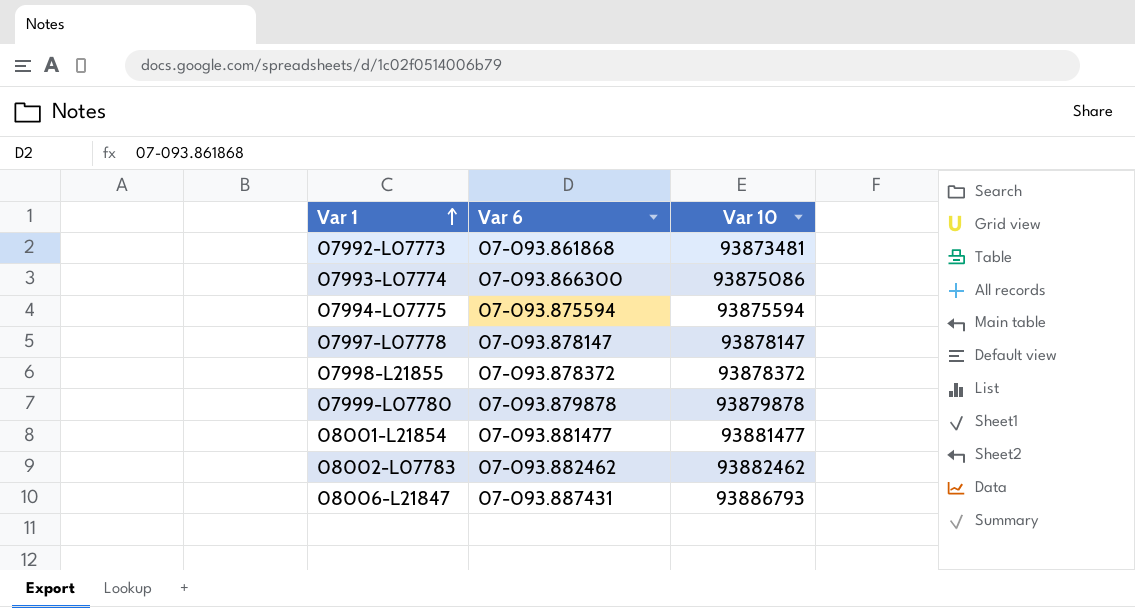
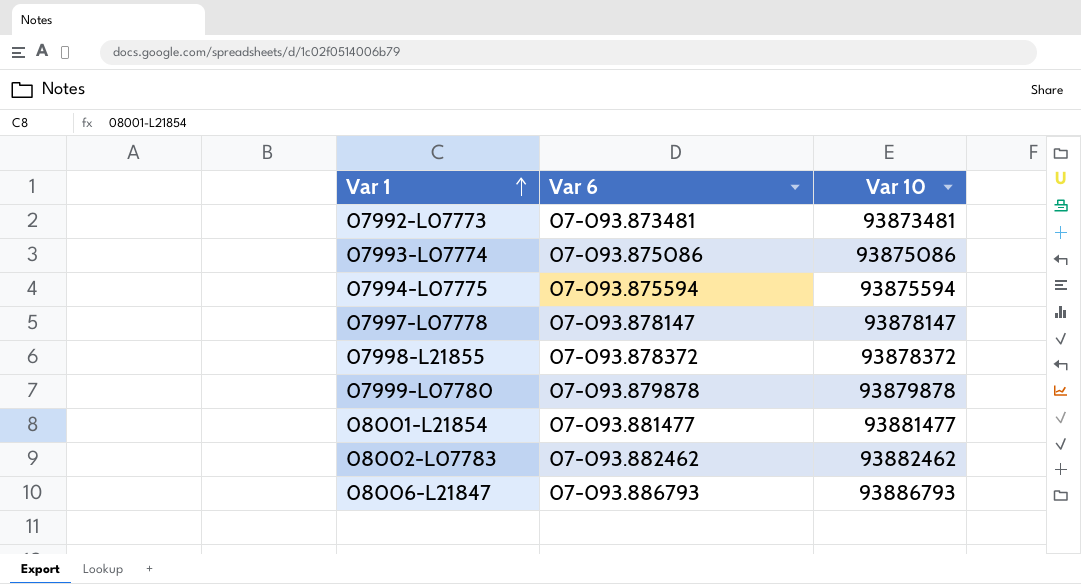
07992-L07773 | Var 6: 07-093.861868 -> 07-093.873481
07993-L07774 | Var 6: 07-093.866300 -> 07-093.875086
08006-L21847 | Var 6: 07-093.887431 -> 07-093.886793

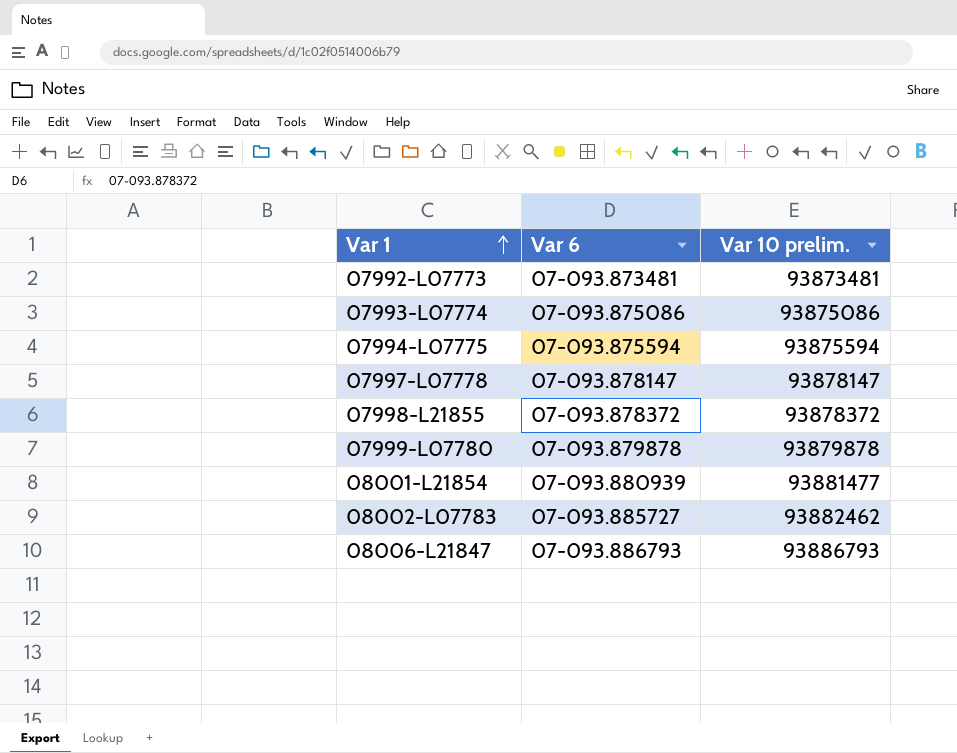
column name: Var 10 -> Var 10 prelim.
08001-L21854 | Var 6: 07-093.881477 -> 07-093.880939
08002-L07783 | Var 6: 07-093.882462 -> 07-093.885727

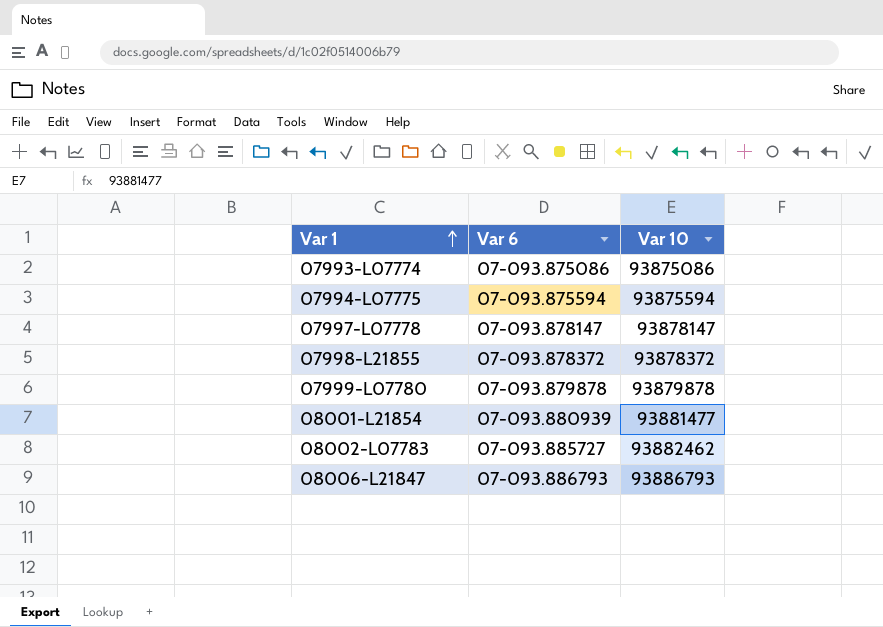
column name: Var 10 prelim. -> Var 10
row 07992-L07773: 07-093.873481 | 93873481 -> none

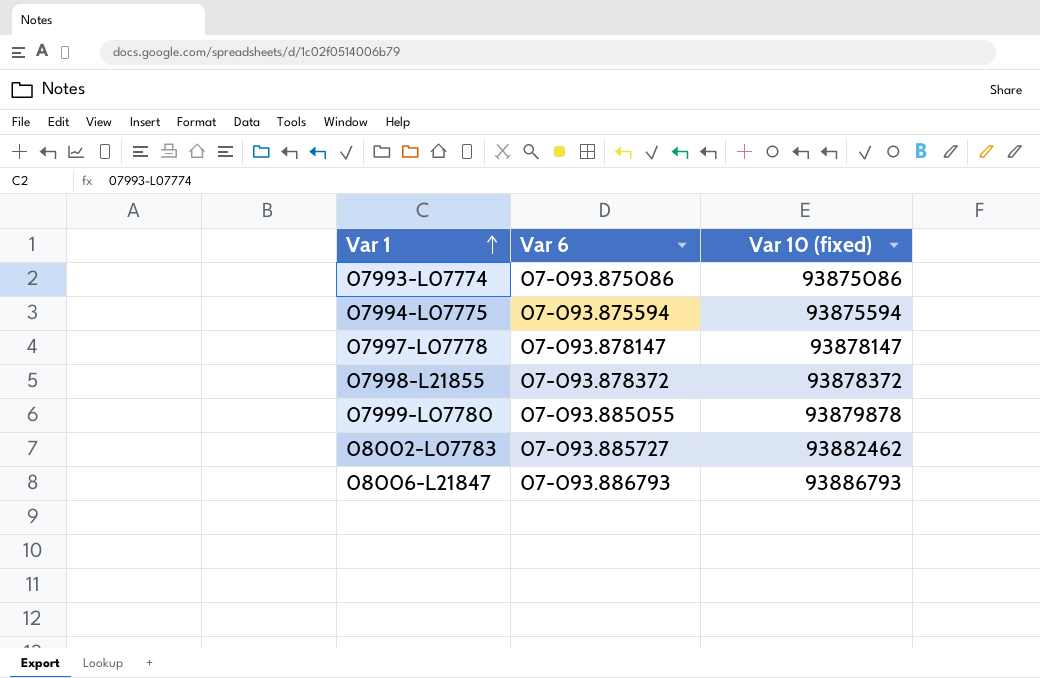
column name: Var 10 -> Var 10 (fixed)
row 08001-L21854: 07-093.880939 | 93881477 -> none
07999-L07780 | Var 6: 07-093.879878 -> 07-093.885055

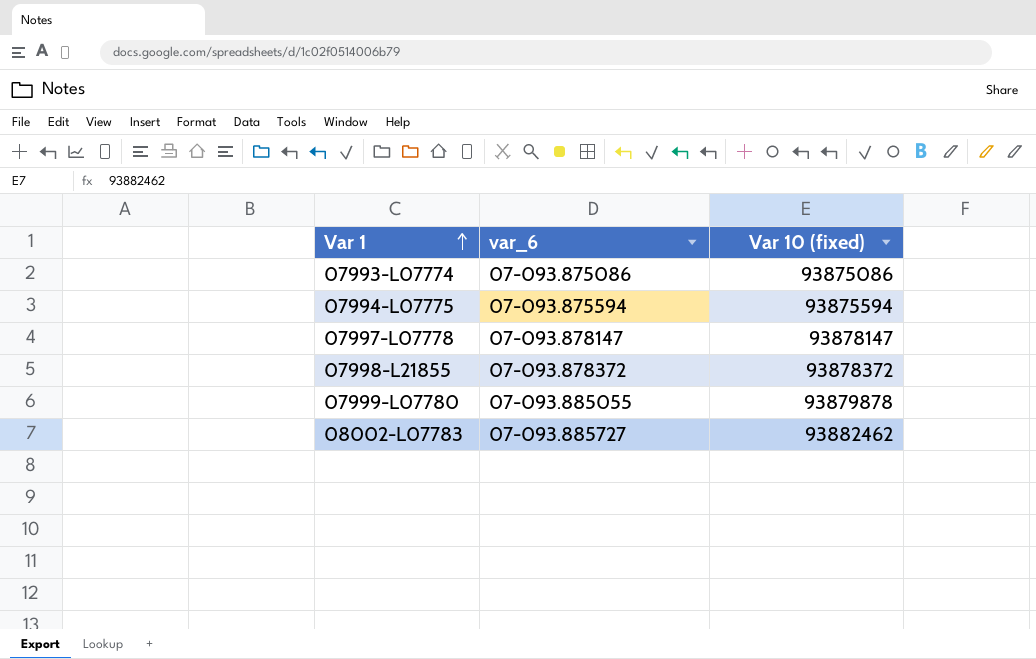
column name: Var 6 -> var_6
row 08006-L21847: 07-093.886793 | 93886793 -> none

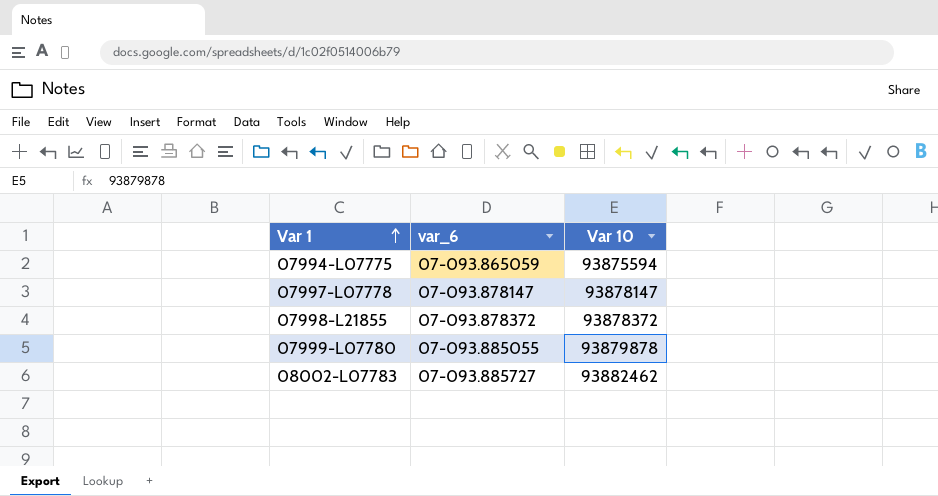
column name: Var 10 (fixed) -> Var 10
row 07993-L07774: 07-093.875086 | 93875086 -> none
07994-L07775 | var_6: 07-093.875594 -> 07-093.865059

